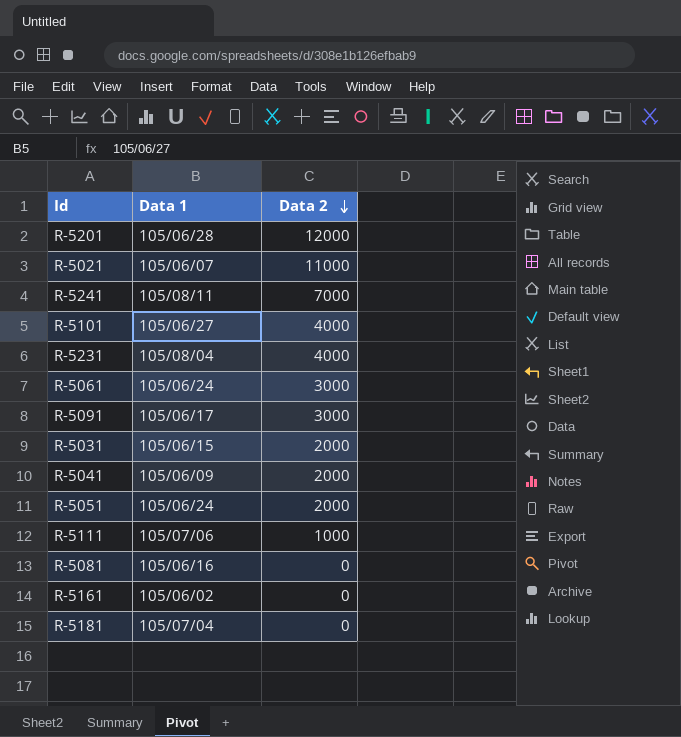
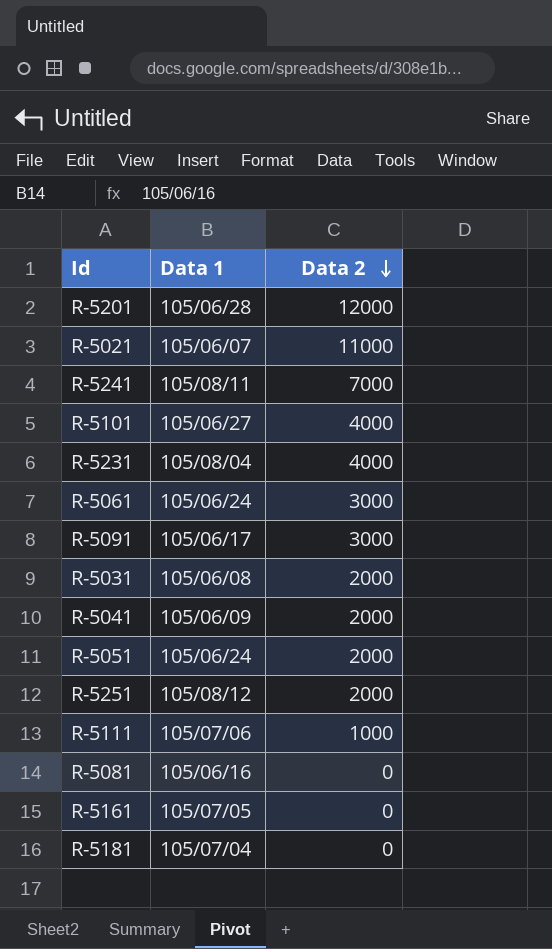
R-5031 | Data 1: 105/06/15 -> 105/06/08
row R-5251: none -> 105/08/12 | 2000
R-5161 | Data 1: 105/06/02 -> 105/07/05

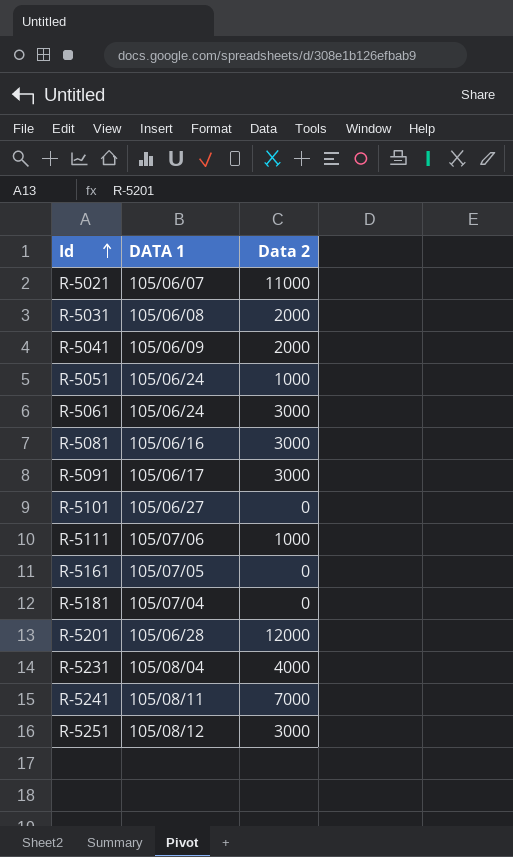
row order: Data 2 descending -> Id ascending
column name: Data 1 -> DATA 1
R-5051 | Data 2: 2000 -> 1000
R-5081 | Data 2: 0 -> 3000
R-5101 | Data 2: 4000 -> 0
R-5251 | Data 2: 2000 -> 3000

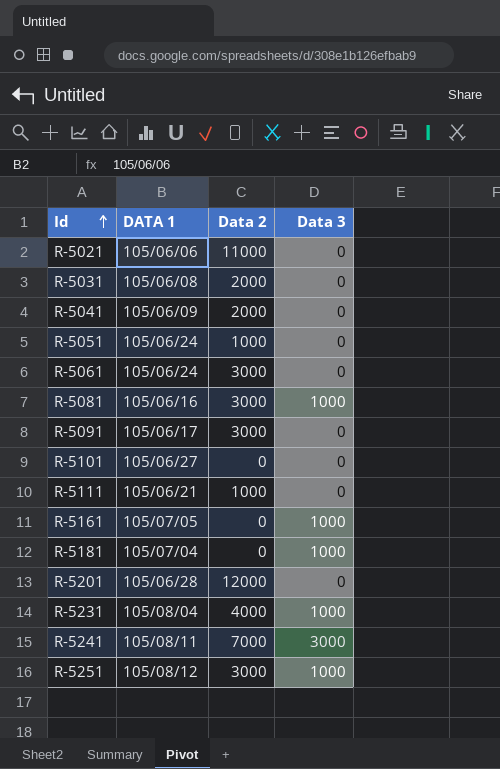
column Data 3 | position: none -> 4
R-5021 | DATA 1: 105/06/07 -> 105/06/06
R-5111 | DATA 1: 105/07/06 -> 105/06/21

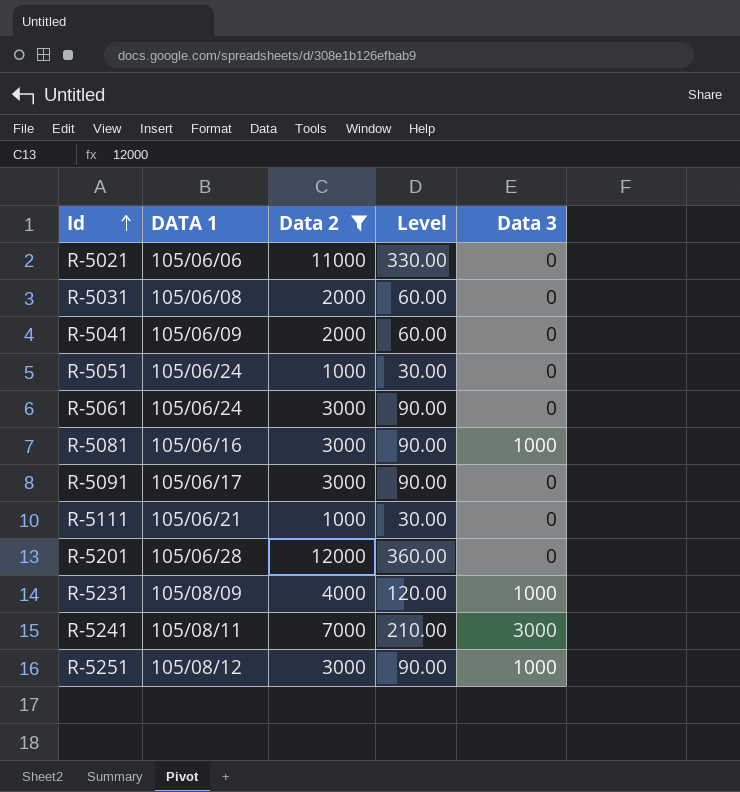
filter: none -> Data 2 != 0
column Level | formula: none -> [Data 2] * 0.03
R-5231 | DATA 1: 105/08/04 -> 105/08/09

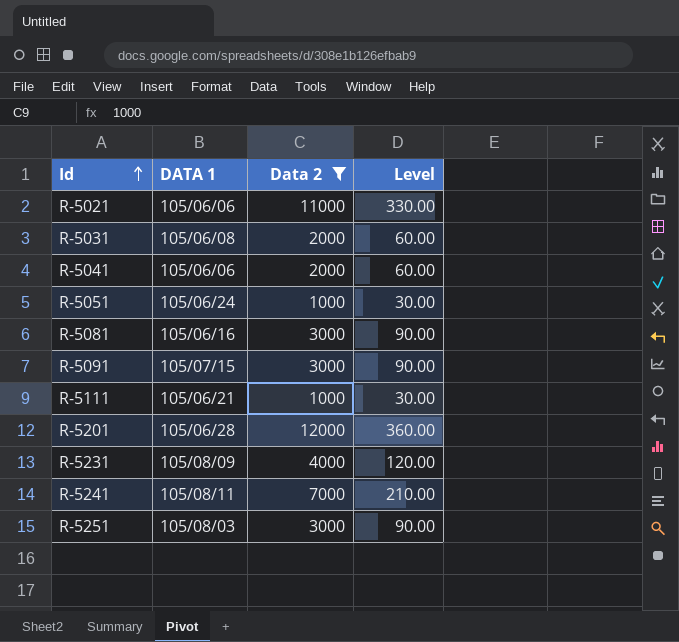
column Data 3 | position: 5 -> none
row R-5061: 105/06/24 | 3000 | 90.00 | 0 -> none
R-5041 | DATA 1: 105/06/09 -> 105/06/06
R-5091 | DATA 1: 105/06/17 -> 105/07/15
R-5251 | DATA 1: 105/08/12 -> 105/08/03

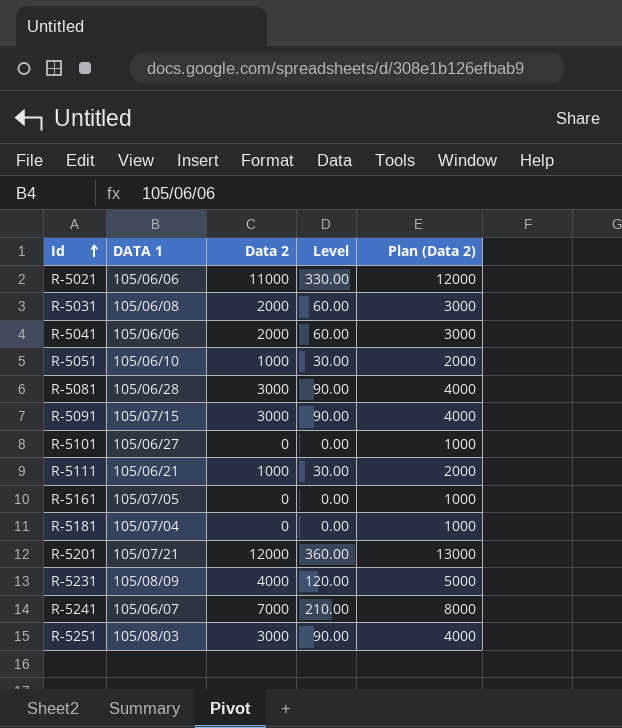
filter: Data 2 != 0 -> none
column Plan (Data 2) | formula: none -> [Data 2] + 1000
R-5051 | DATA 1: 105/06/24 -> 105/06/10
R-5081 | DATA 1: 105/06/16 -> 105/06/28
R-5201 | DATA 1: 105/06/28 -> 105/07/21
R-5241 | DATA 1: 105/08/11 -> 105/06/07

